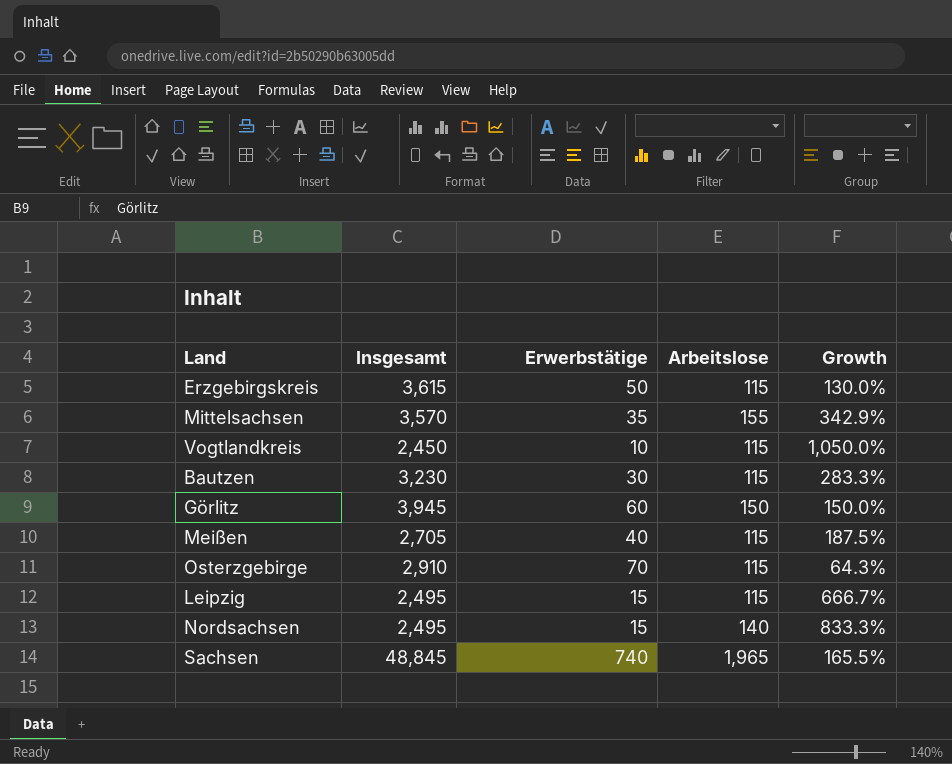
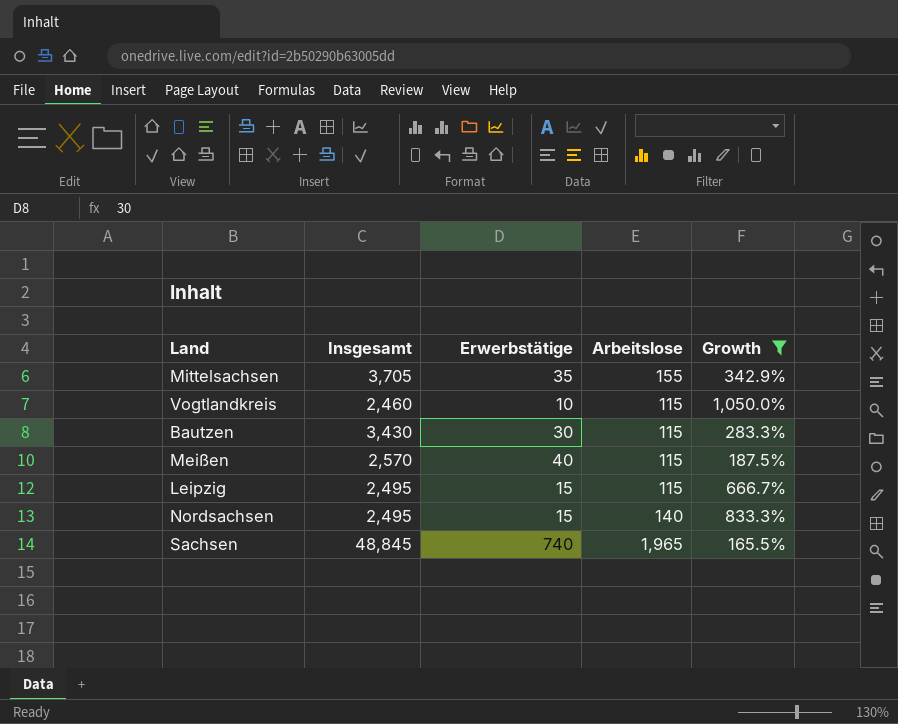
filter: none -> Growth >= 165.5%
Mittelsachsen | Insgesamt: 3,570 -> 3,705
Vogtlandkreis | Insgesamt: 2,450 -> 2,460
Bautzen | Insgesamt: 3,230 -> 3,430
Meißen | Insgesamt: 2,705 -> 2,570

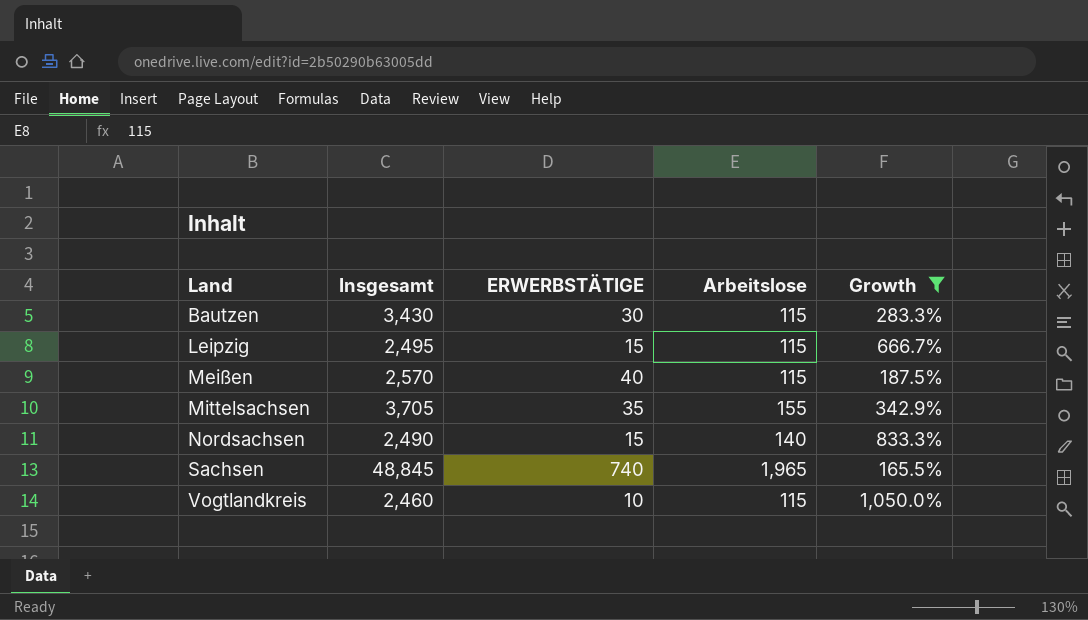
row order: none -> Land ascending
column name: Erwerbstätige -> ERWERBSTÄTIGE
Nordsachsen | Insgesamt: 2,495 -> 2,490

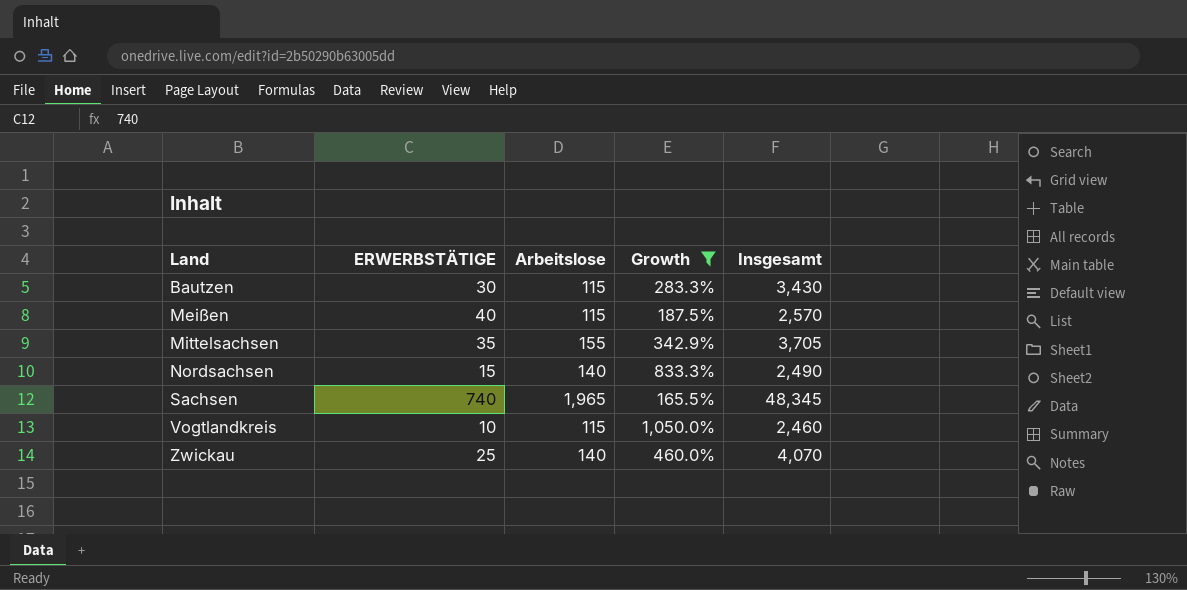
column Insgesamt | position: 2 -> 5
row Leipzig: 2,495 | 15 | 115 | 666.7% -> none
Sachsen | Insgesamt: 48,845 -> 48,345
row Zwickau: none -> 25 | 140 | 460.0% | 4,070

